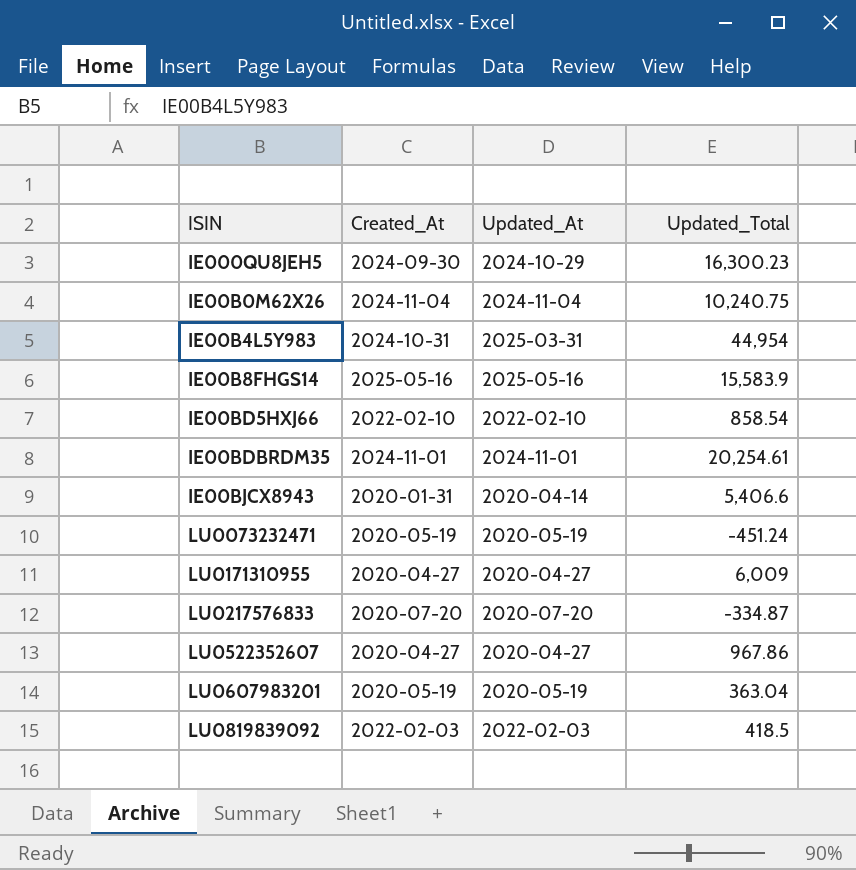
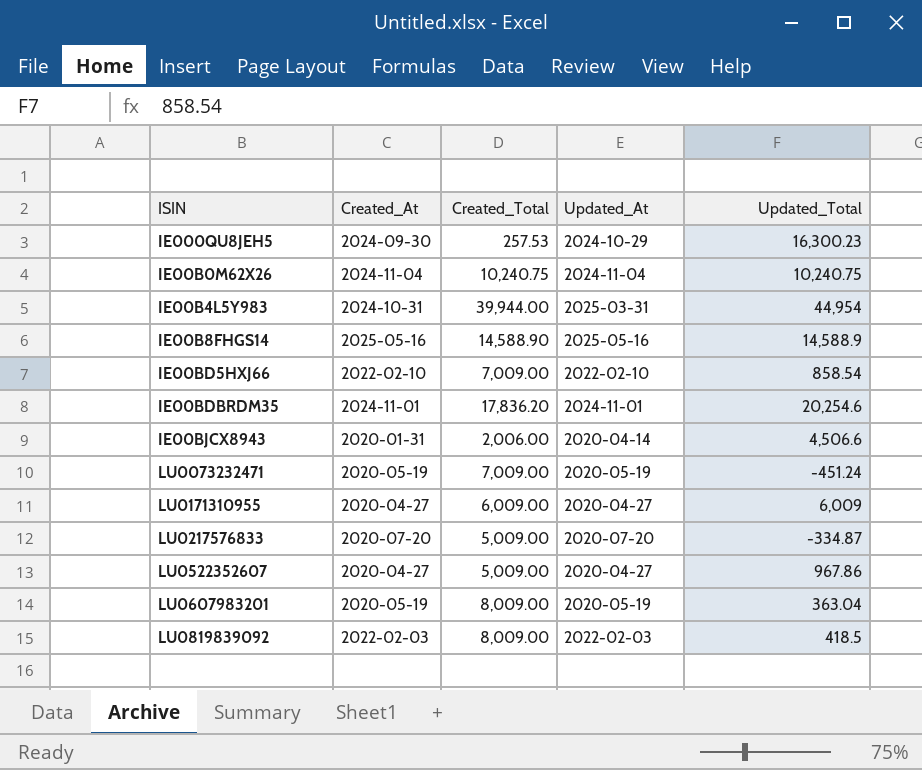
column Created_Total | position: none -> 3
IE00B8FHGS14 | Updated_Total: 15,583.9 -> 14,588.9
IE00BDBRDM35 | Updated_Total: 20,254.61 -> 20,254.6
IE00BJCX8943 | Updated_Total: 5,406.6 -> 4,506.6

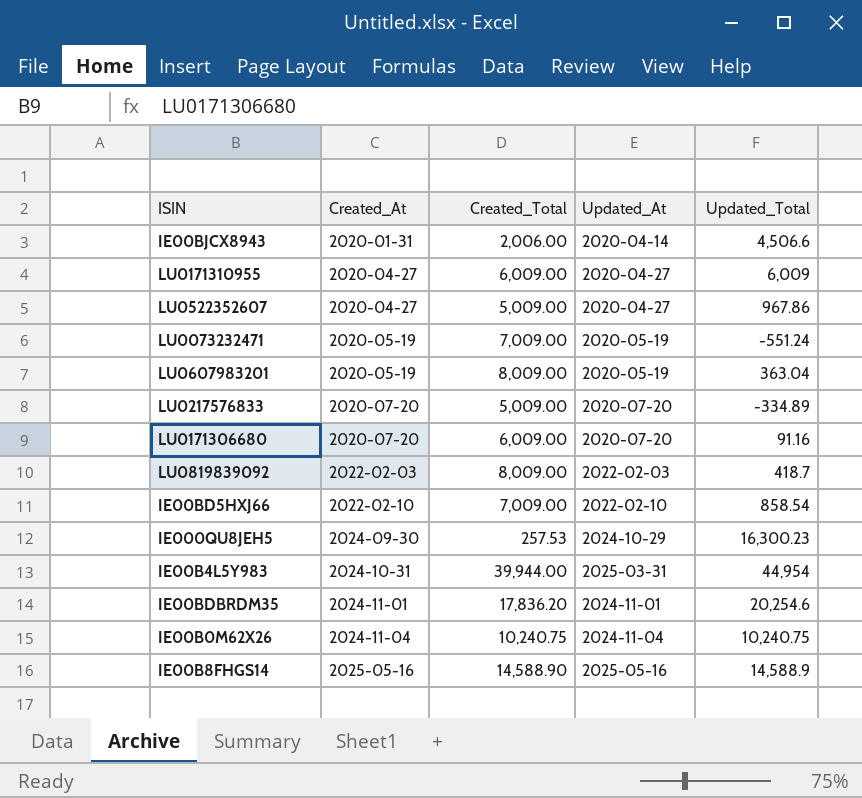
row order: none -> Created_At ascending
LU0073232471 | Updated_Total: -451.24 -> -551.24
LU0217576833 | Updated_Total: -334.87 -> -334.89
row LU0171306680: none -> 2020-07-20 | 6,009.00 | 2020-07-20 | 91.16
LU0819839092 | Updated_Total: 418.5 -> 418.7

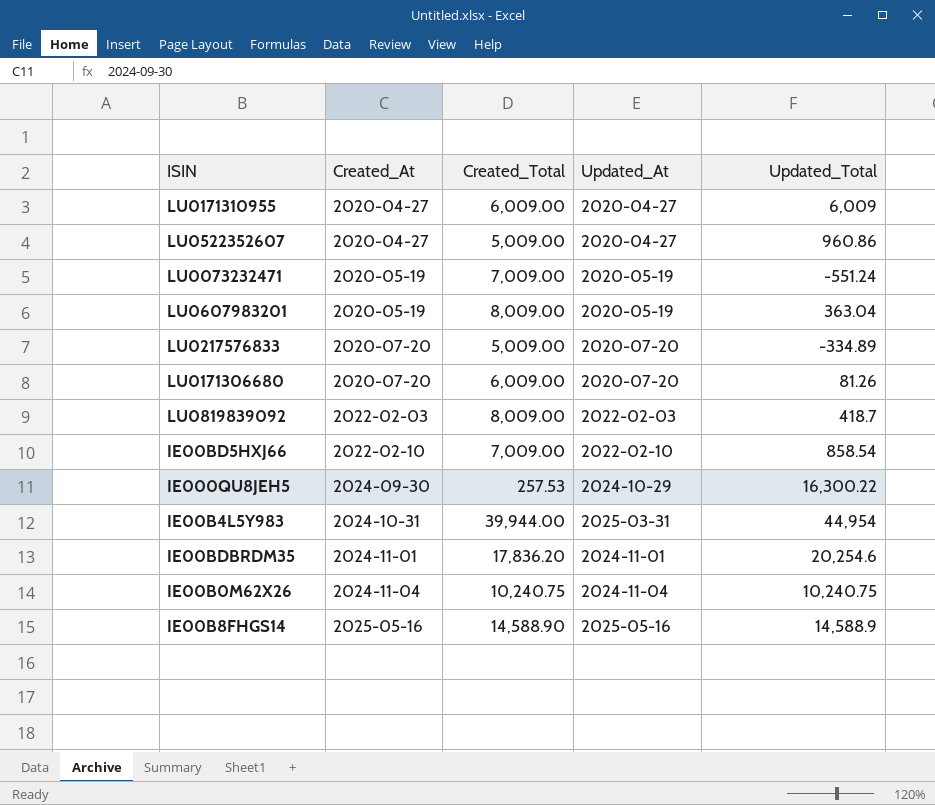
row IE00BJCX8943: 2020-01-31 | 2,006.00 | 2020-04-14 | 4,506.6 -> none
LU0522352607 | Updated_Total: 967.86 -> 960.86
LU0171306680 | Updated_Total: 91.16 -> 81.26
IE000QU8JEH5 | Updated_Total: 16,300.23 -> 16,300.22

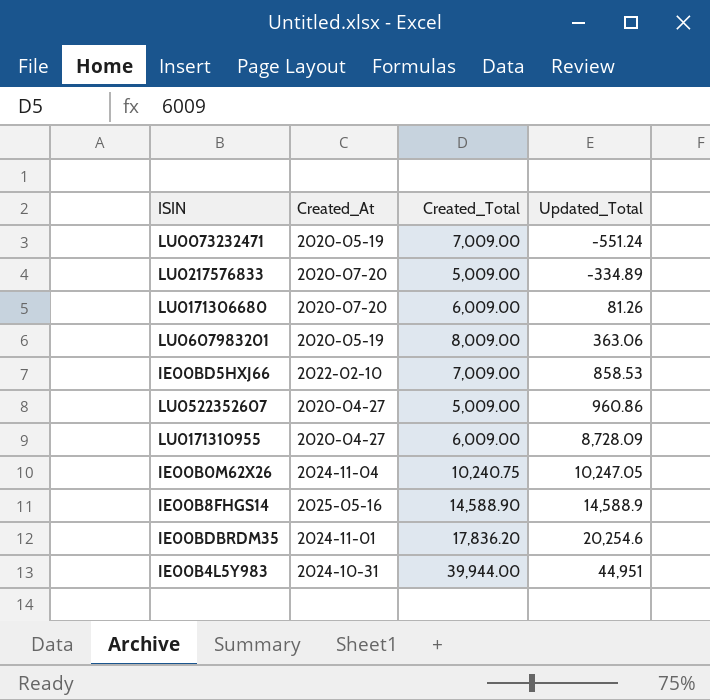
row order: Created_At ascending -> Updated_Total ascending
column Updated_At | position: 4 -> none
row LU0819839092: 2022-02-03 | 8,009.00 | 2022-02-03 | 418.7 -> none
row IE000QU8JEH5: 2024-09-30 | 257.53 | 2024-10-29 | 16,300.22 -> none
LU0607983201 | Updated_Total: 363.04 -> 363.06
IE00BD5HXJ66 | Updated_Total: 858.54 -> 858.53
LU0171310955 | Updated_Total: 6,009 -> 8,728.09
IE00B0M62X26 | Updated_Total: 10,240.75 -> 10,247.05
IE00B4L5Y983 | Updated_Total: 44,954 -> 44,951

